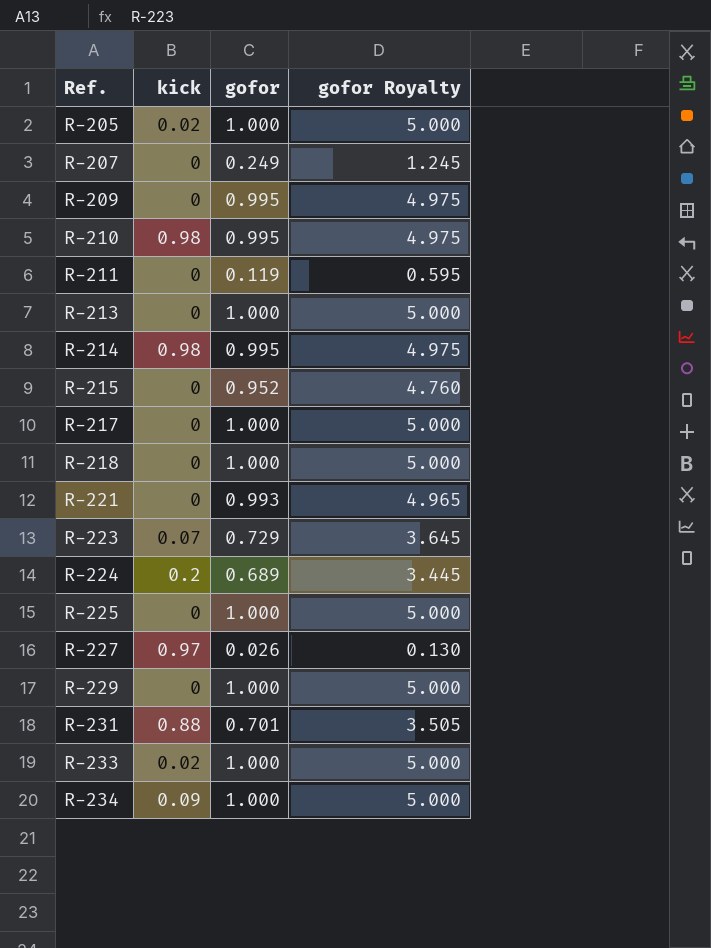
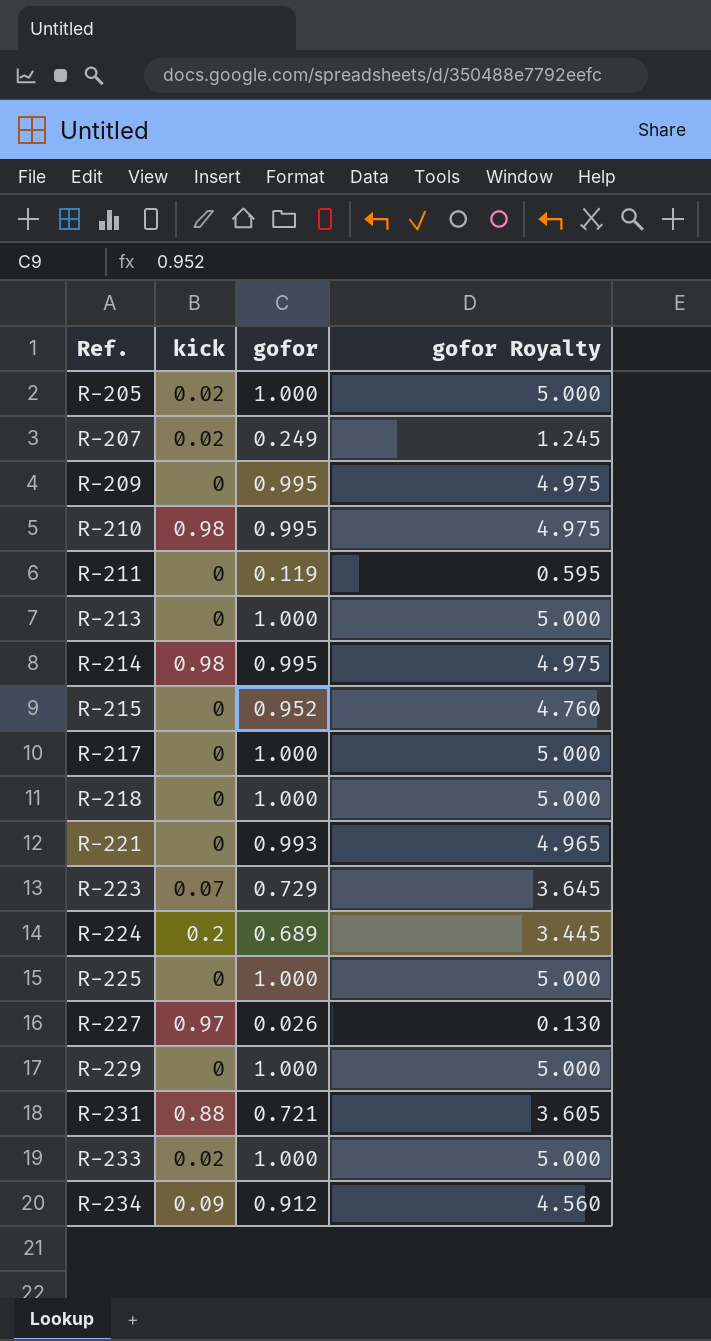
R-207 | kick: 0 -> 0.02
R-231 | gofor: 0.701 -> 0.721
R-231 | gofor Royalty: 3.505 -> 3.605
R-234 | gofor: 1.000 -> 0.912
R-234 | gofor Royalty: 5.000 -> 4.560

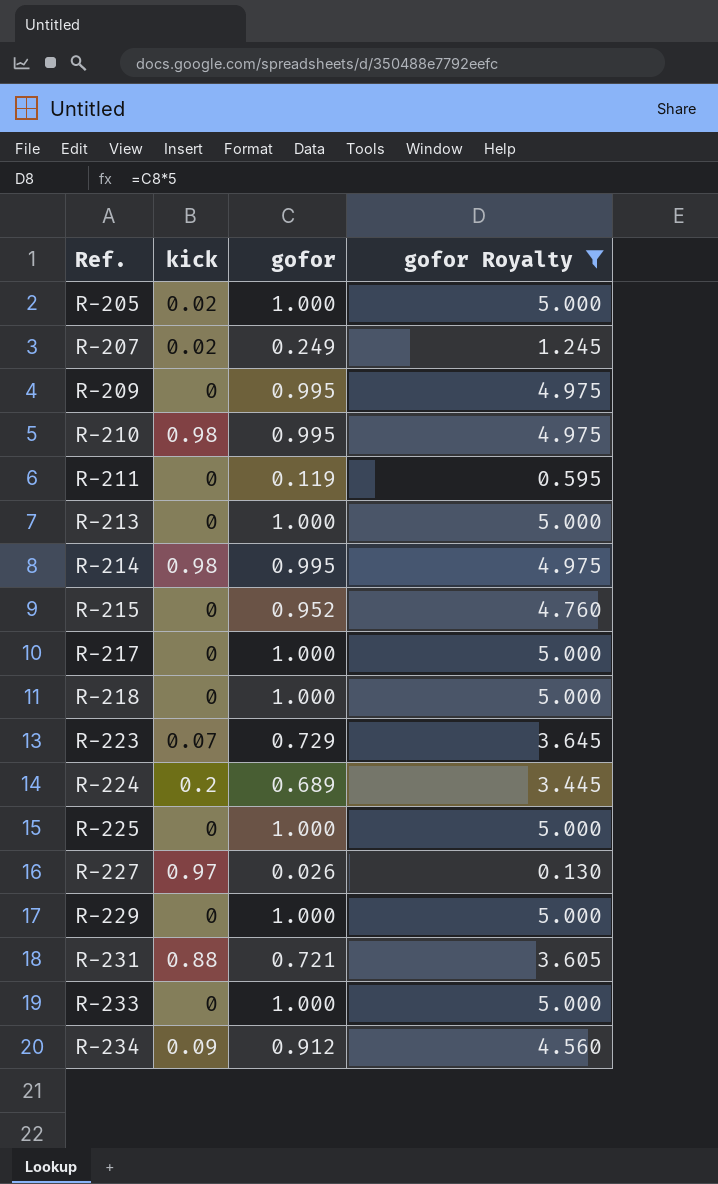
filter: none -> gofor Royalty != 4.965
R-233 | kick: 0.02 -> 0

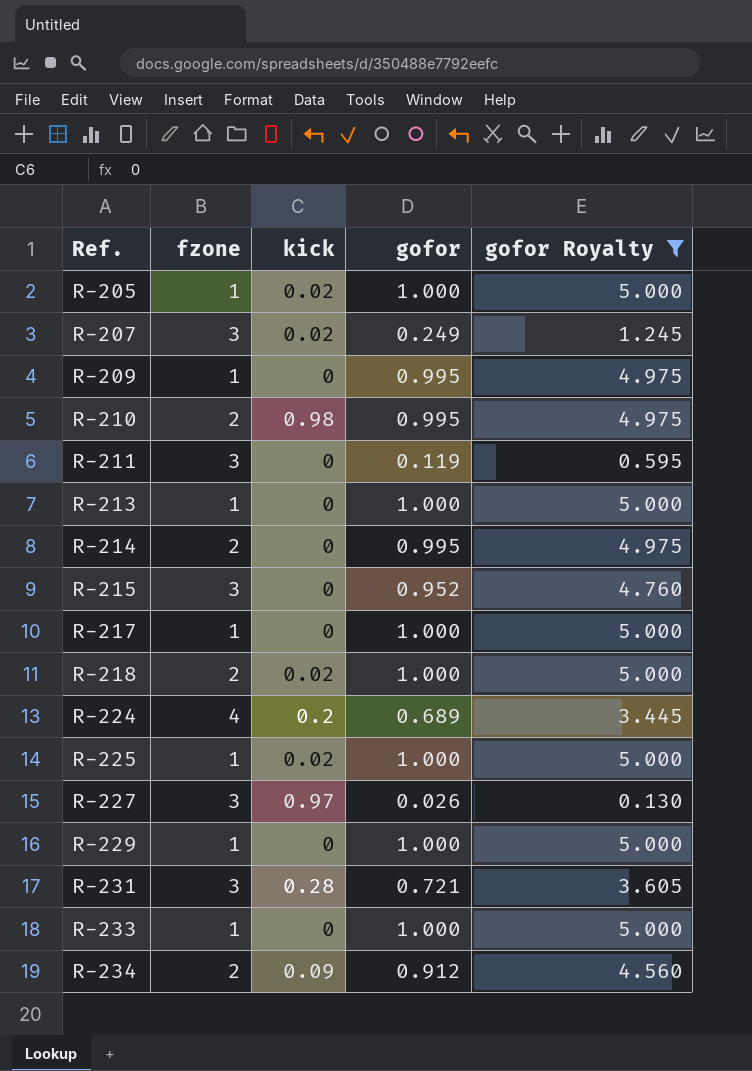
column fzone | position: none -> 2
row R-223: 0.07 | 0.729 | 3.645 -> none
R-214 | kick: 0.98 -> 0
R-218 | kick: 0 -> 0.02
R-225 | kick: 0 -> 0.02
R-231 | kick: 0.88 -> 0.28

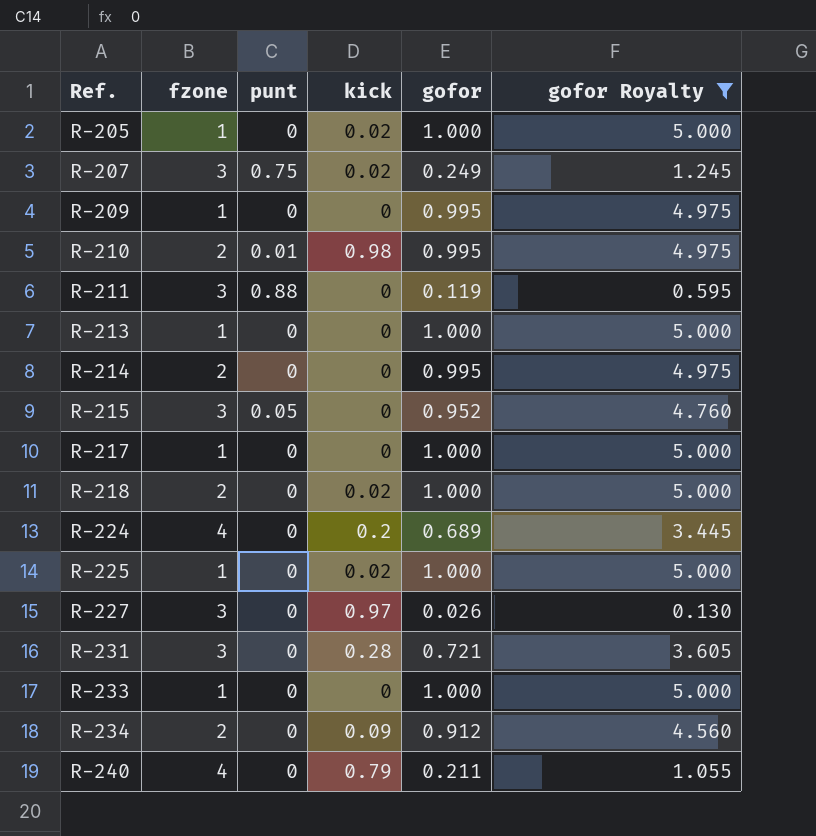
column punt | position: none -> 3
row R-229: 1 | 0 | 1.000 | 5.000 -> none
row R-240: none -> 4 | 0 | 0.79 | 0.211 | 1.055

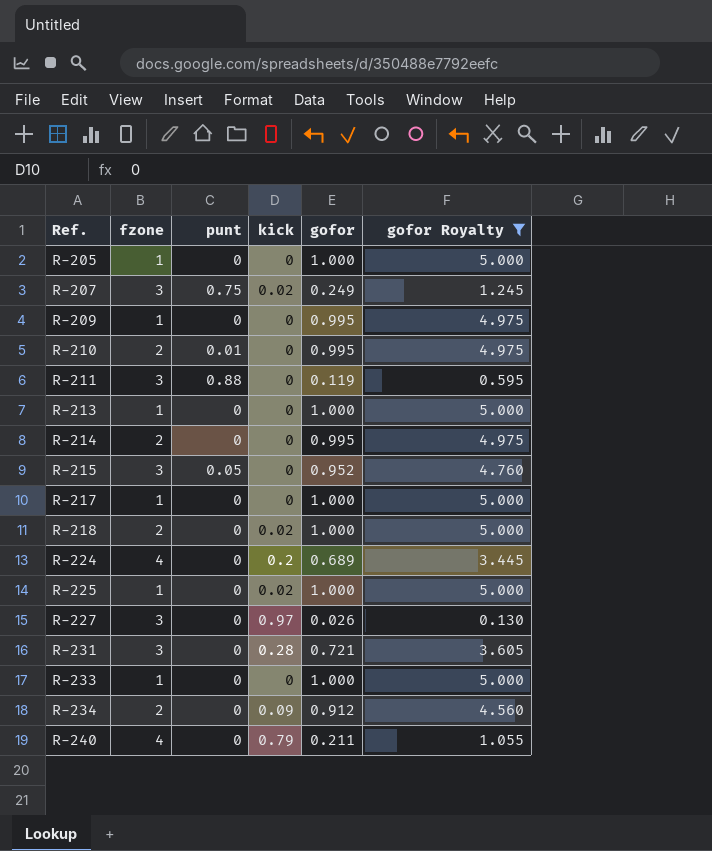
R-205 | kick: 0.02 -> 0
R-210 | kick: 0.98 -> 0

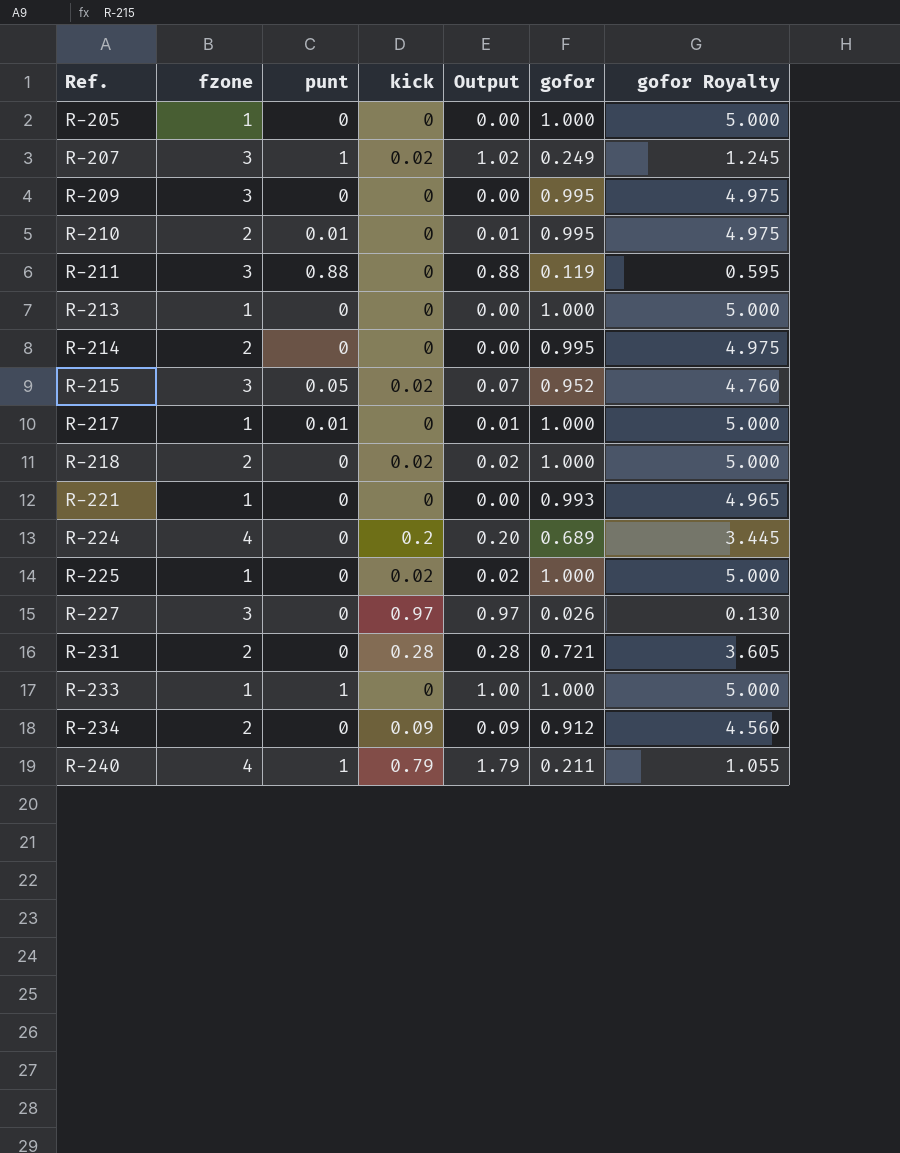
filter: gofor Royalty != 4.965 -> none
column Output | formula: none -> [punt] + [kick]
R-207 | punt: 0.75 -> 1
R-209 | fzone: 1 -> 3
R-215 | kick: 0 -> 0.02
R-217 | punt: 0 -> 0.01
R-231 | fzone: 3 -> 2
R-233 | punt: 0 -> 1
R-240 | punt: 0 -> 1

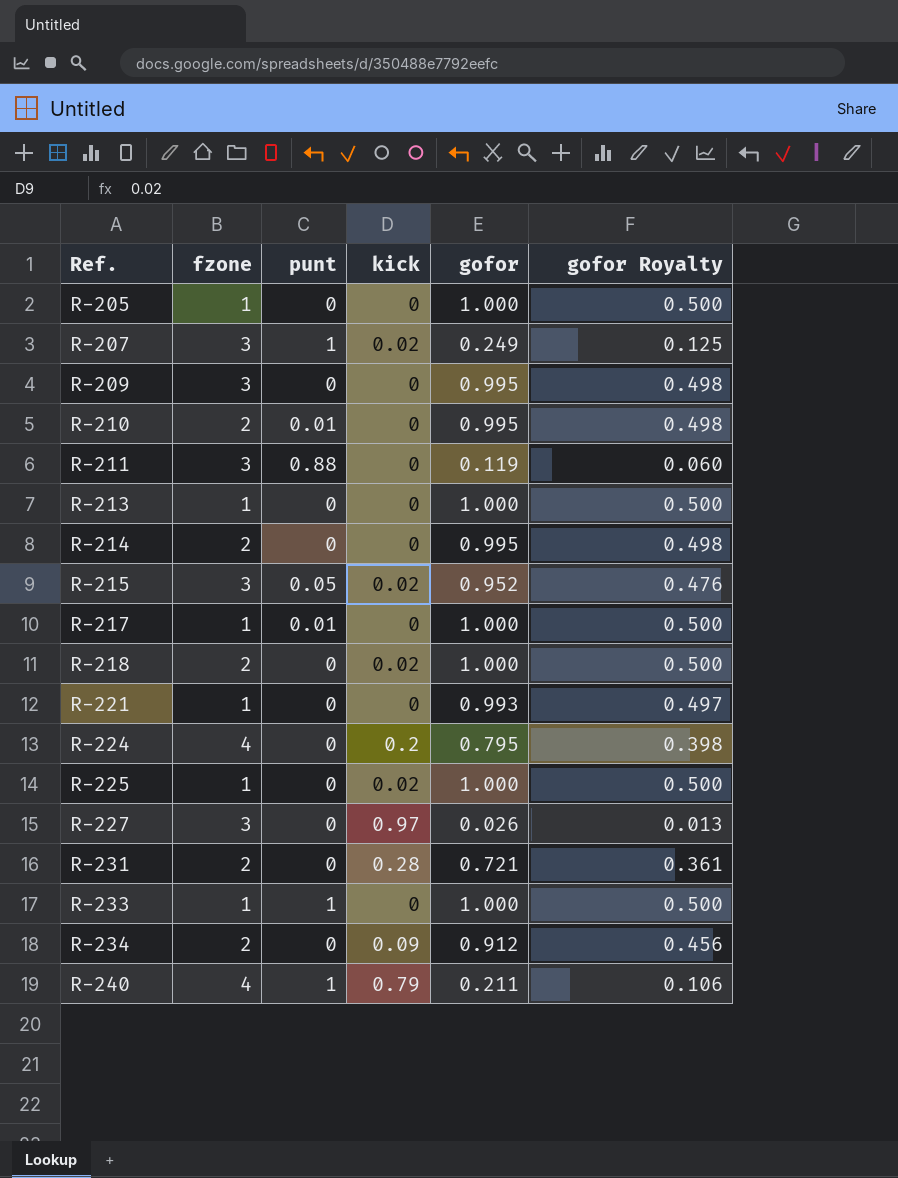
column Output | formula: [punt] + [kick] -> none
column gofor Royalty | formula: [gofor] * 5 -> [gofor] * 0.5
R-224 | gofor: 0.689 -> 0.795

